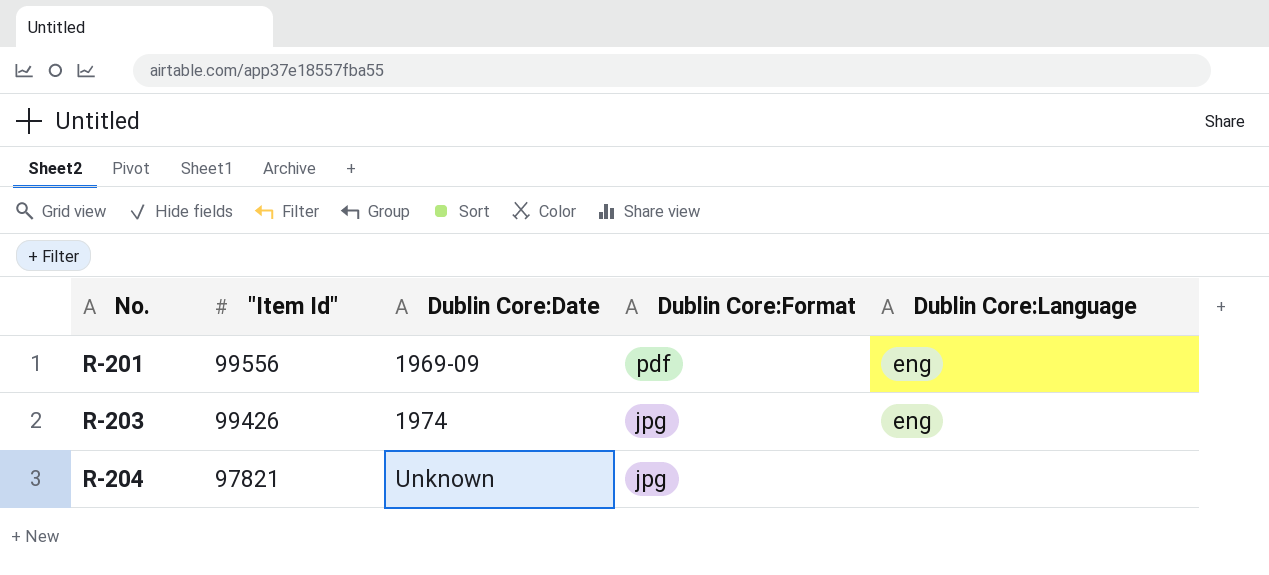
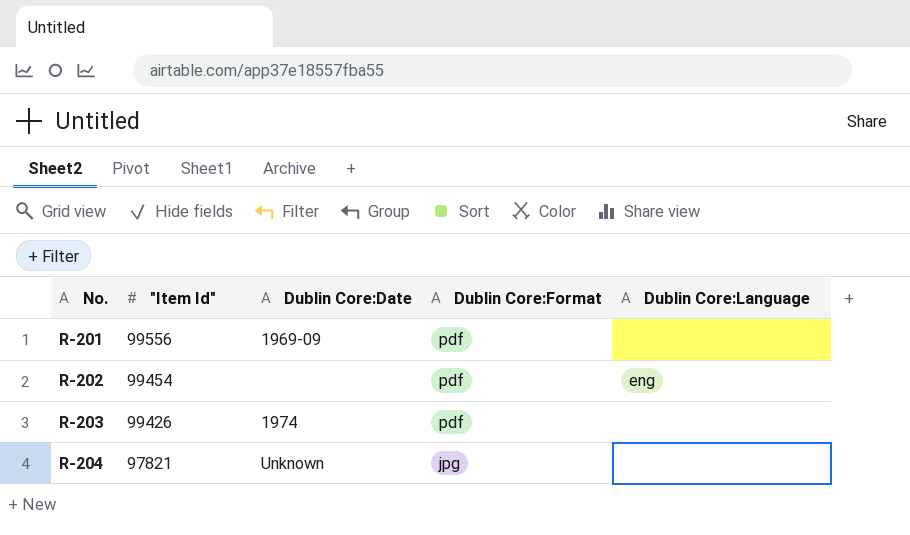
R-201 | Dublin Core:Language: eng -> none
row R-202: none -> 99454 | none | pdf | eng
R-203 | Dublin Core:Format: jpg -> pdf
R-203 | Dublin Core:Language: eng -> none

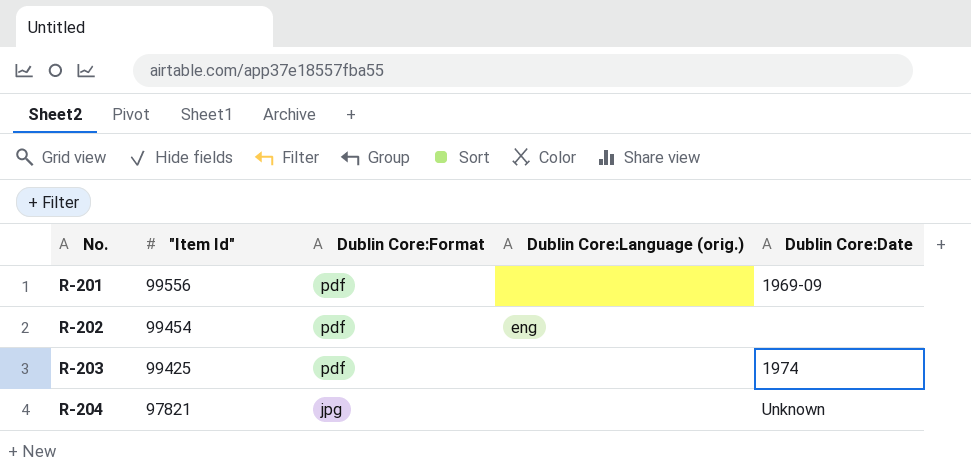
column name: Dublin Core:Language -> Dublin Core:Language (orig.)
column Dublin Core:Date | position: 3 -> 5
R-203 | "Item Id": 99426 -> 99425

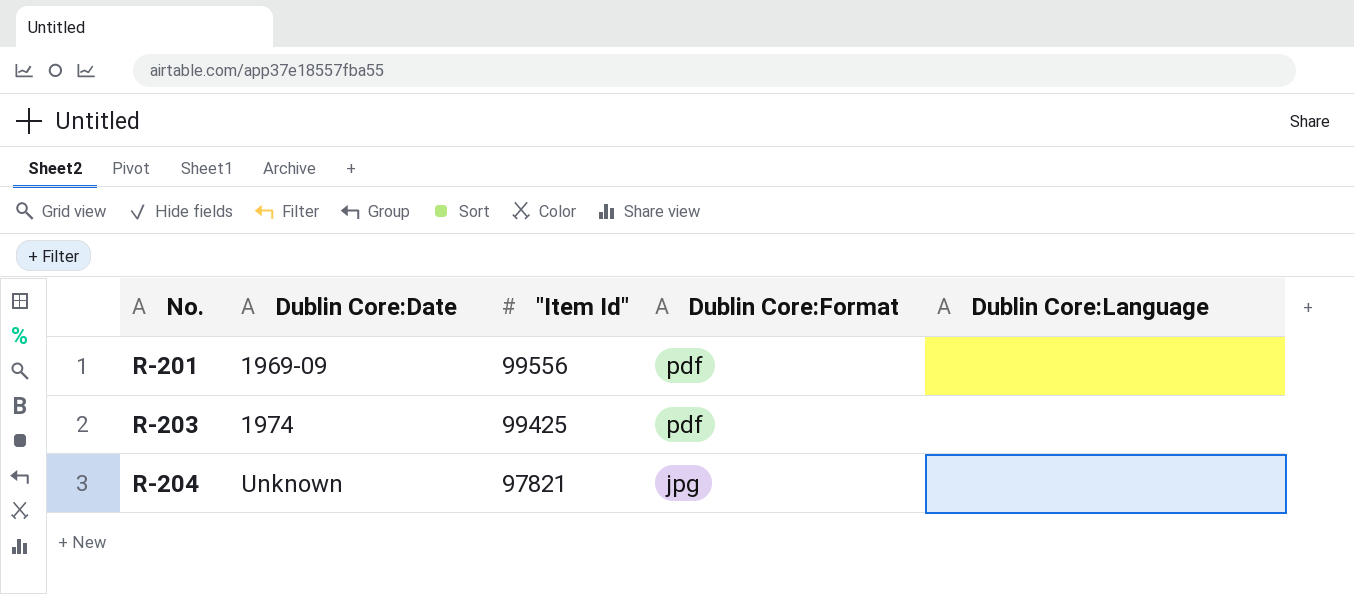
column Dublin Core:Date | position: 5 -> 2
column name: Dublin Core:Language (orig.) -> Dublin Core:Language
row R-202: 99454 | pdf | eng | none -> none

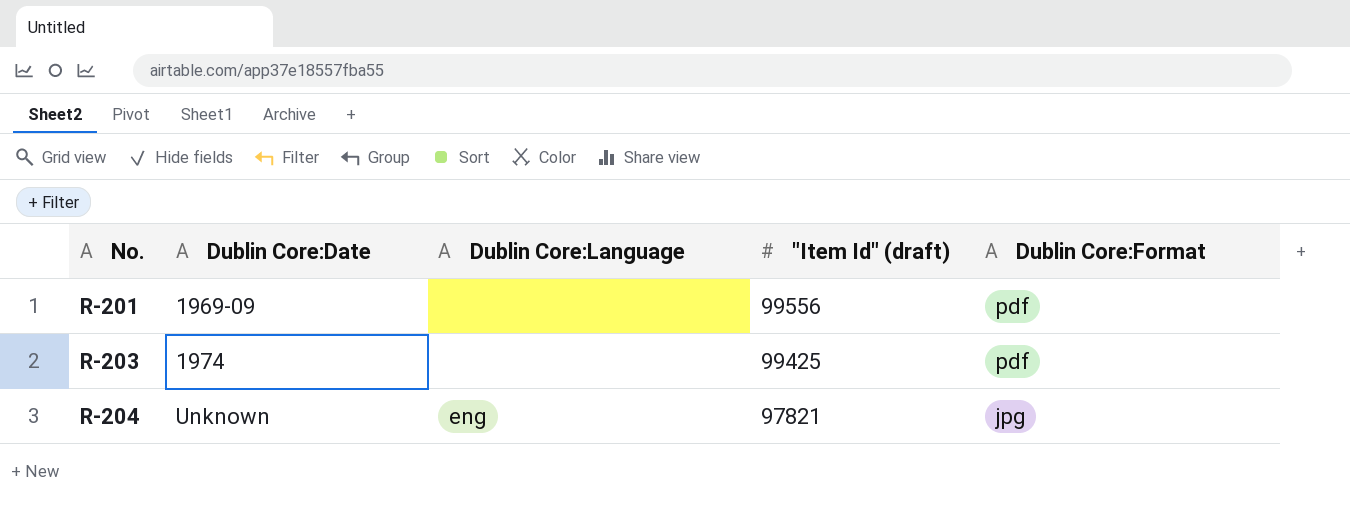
column Dublin Core:Language | position: 5 -> 3
column name: "Item Id" -> "Item Id" (draft)
R-204 | Dublin Core:Language: none -> eng

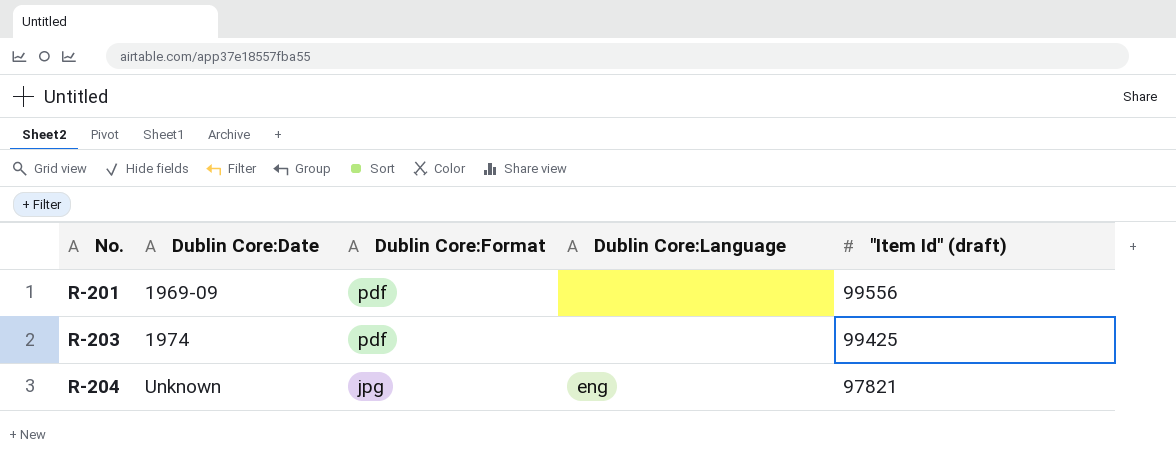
column Dublin Core:Format | position: 5 -> 3

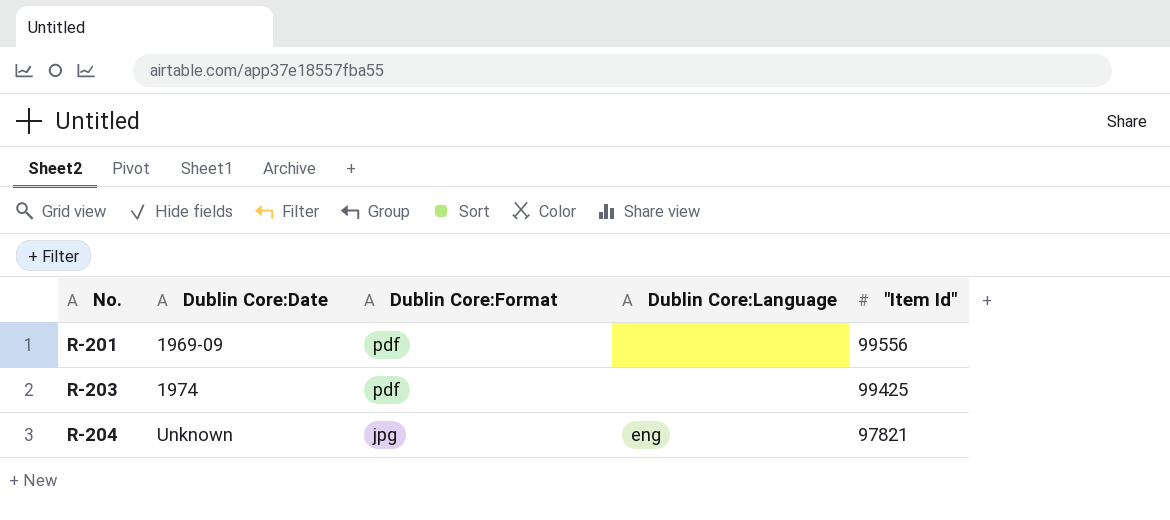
column name: "Item Id" (draft) -> "Item Id"

